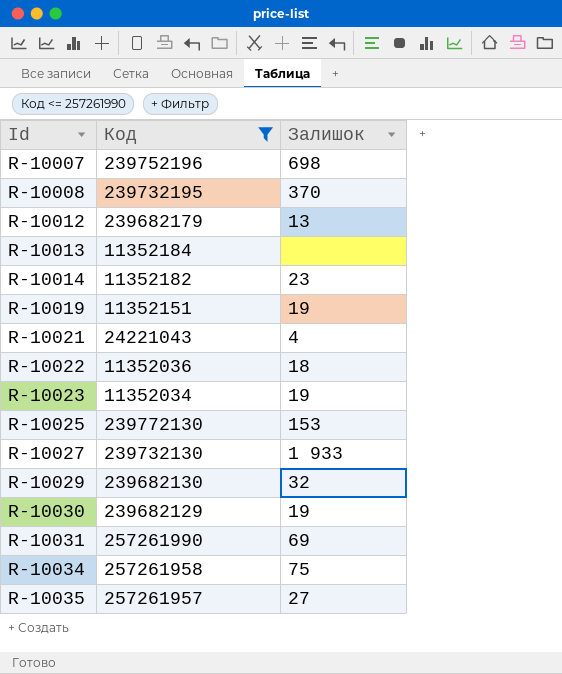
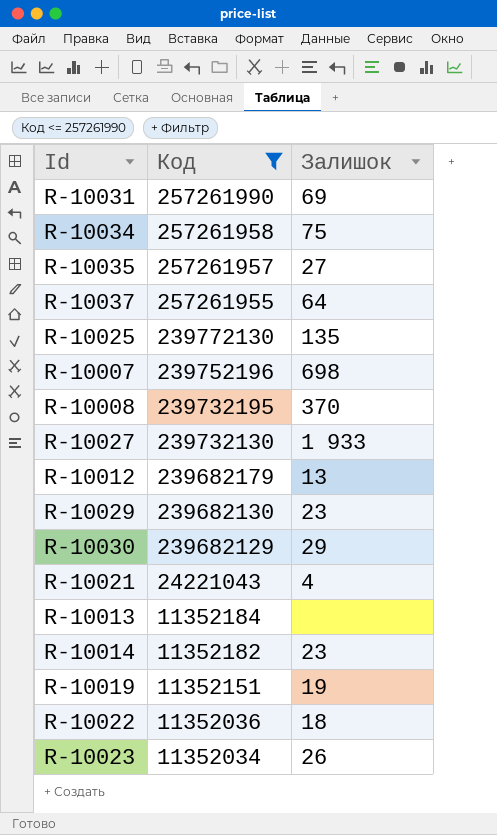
row order: Id ascending -> Код descending
row R-10037: none -> 257261955 | 64
R-10025 | Залишок: 153 -> 135
R-10029 | Залишок: 32 -> 23
R-10030 | Залишок: 19 -> 29
R-10023 | Залишок: 19 -> 26

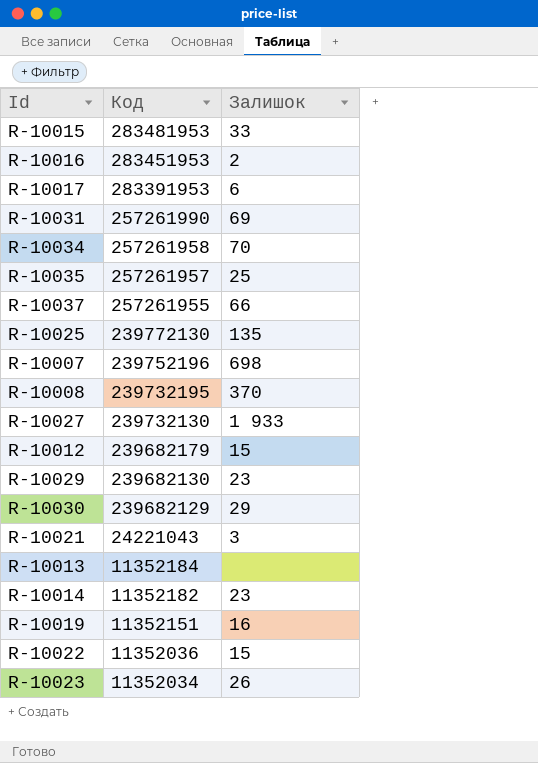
filter: Код <= 257261990 -> none
R-10034 | Залишок: 75 -> 70
R-10035 | Залишок: 27 -> 25
R-10037 | Залишок: 64 -> 66
R-10012 | Залишок: 13 -> 15
R-10021 | Залишок: 4 -> 3
R-10019 | Залишок: 19 -> 16
R-10022 | Залишок: 18 -> 15

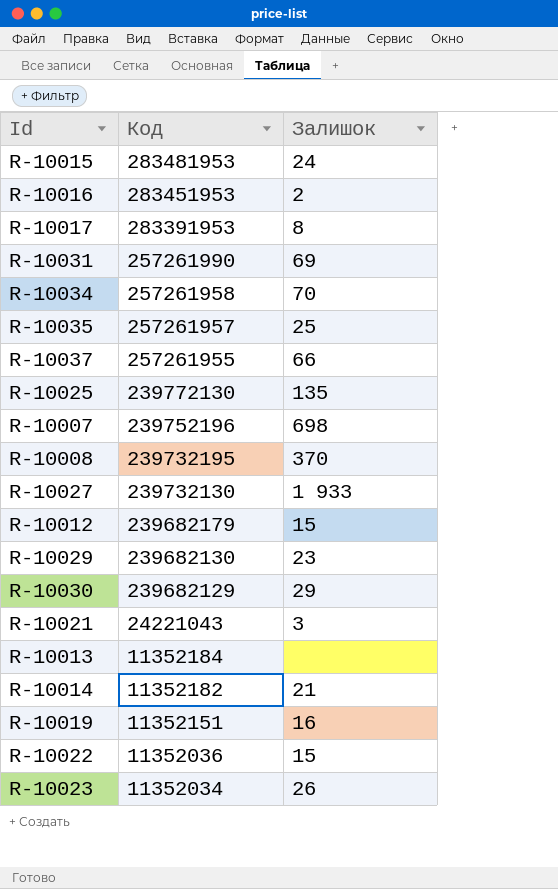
R-10015 | Залишок: 33 -> 24
R-10017 | Залишок: 6 -> 8
R-10014 | Залишок: 23 -> 21

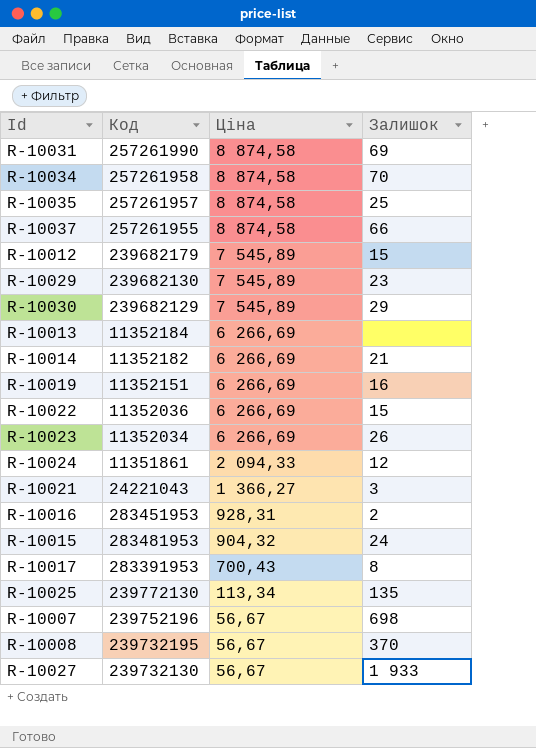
row order: Код descending -> Ціна descending
column Ціна | position: none -> 3
row R-10024: none -> 11351861 | 2 094,33 | 12

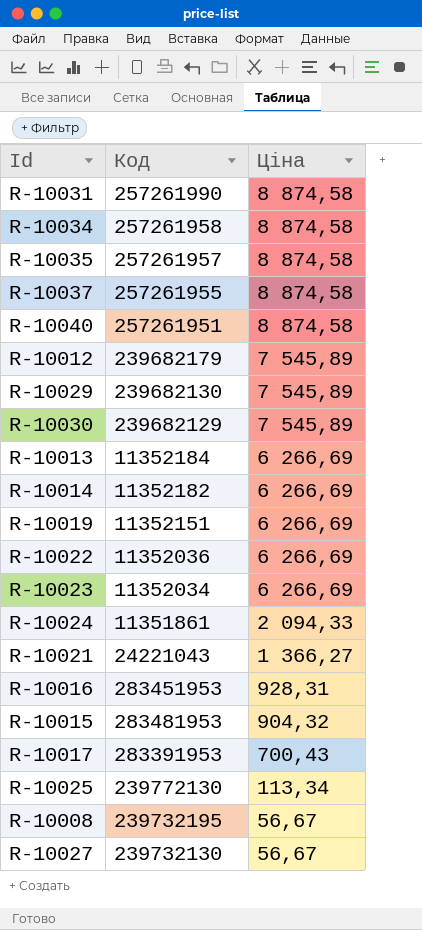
column Залишок | position: 4 -> none
row R-10007: 239752196 | 56,67 | 698 -> none
row R-10040: none -> 257261951 | 8 874,58

